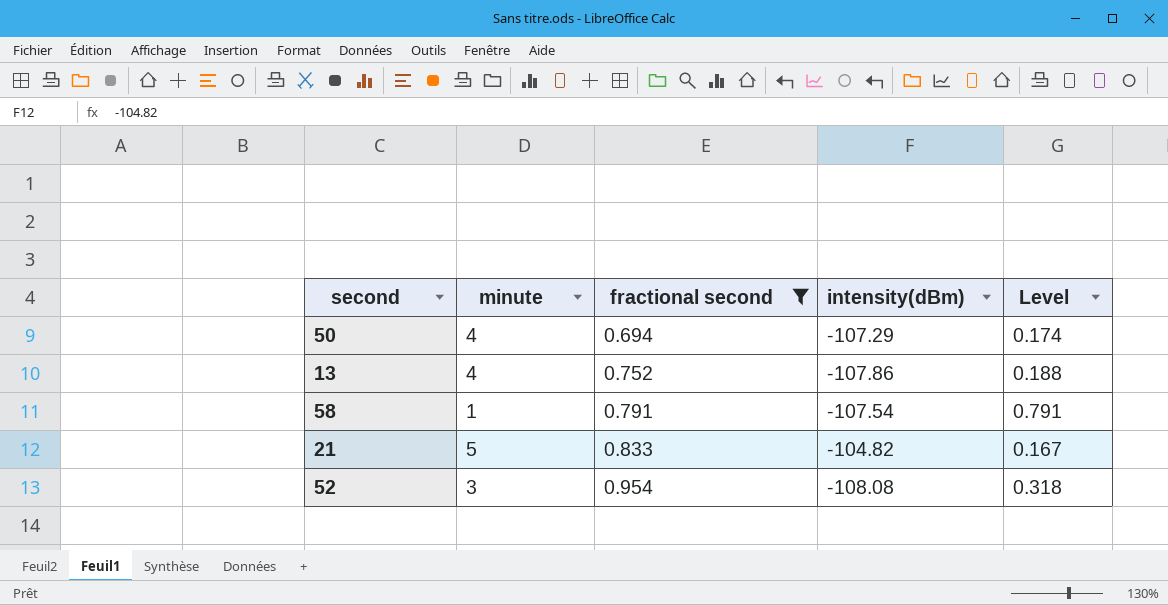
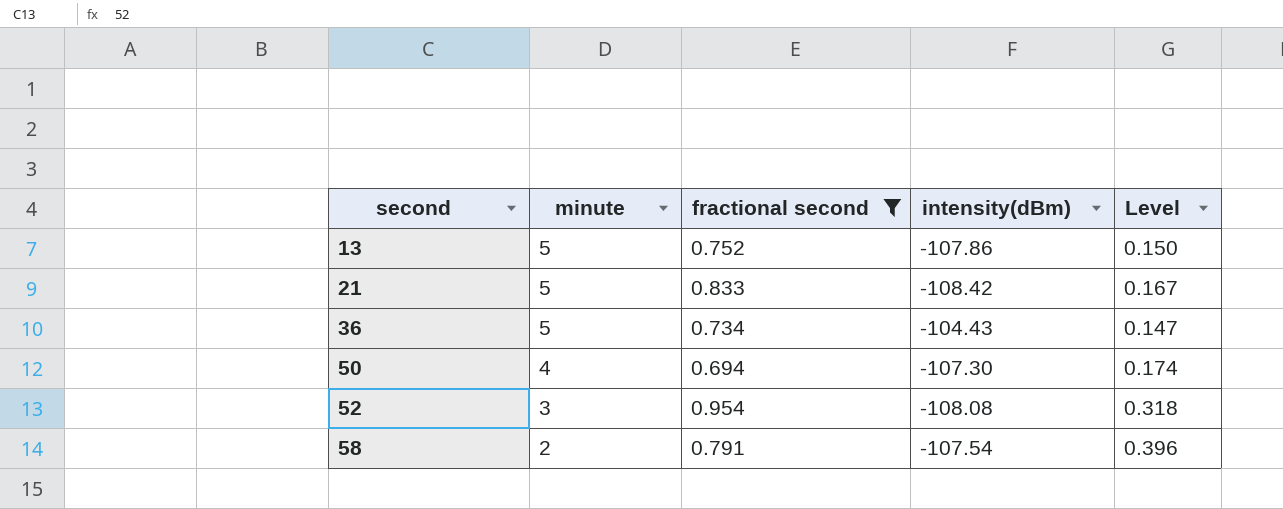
row order: fractional second ascending -> second ascending
13 | minute: 4 -> 5
13 | Level: 0.188 -> 0.150
21 | intensity(dBm): -104.82 -> -108.42
row 36: none -> 5 | 0.734 | -104.43 | 0.147
50 | intensity(dBm): -107.29 -> -107.30
58 | minute: 1 -> 2
58 | Level: 0.791 -> 0.396

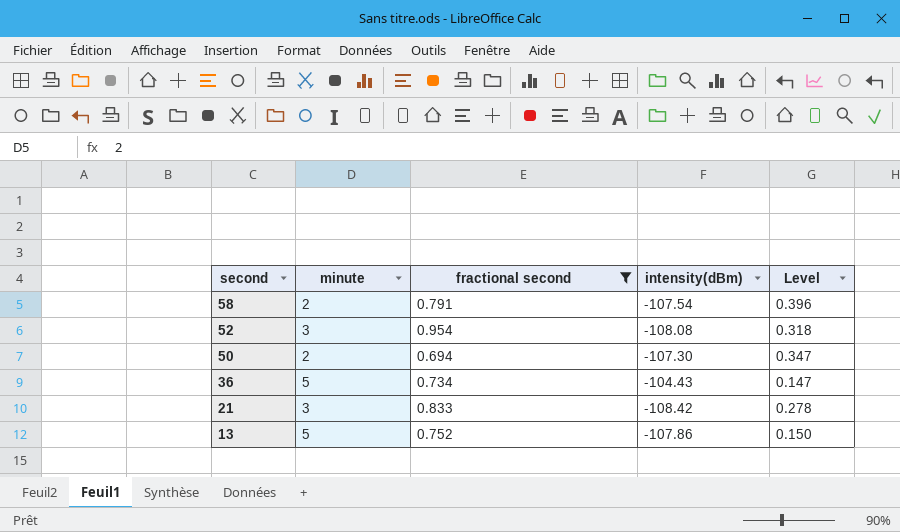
row order: second ascending -> second descending
50 | minute: 4 -> 2
50 | Level: 0.174 -> 0.347
21 | minute: 5 -> 3
21 | Level: 0.167 -> 0.278

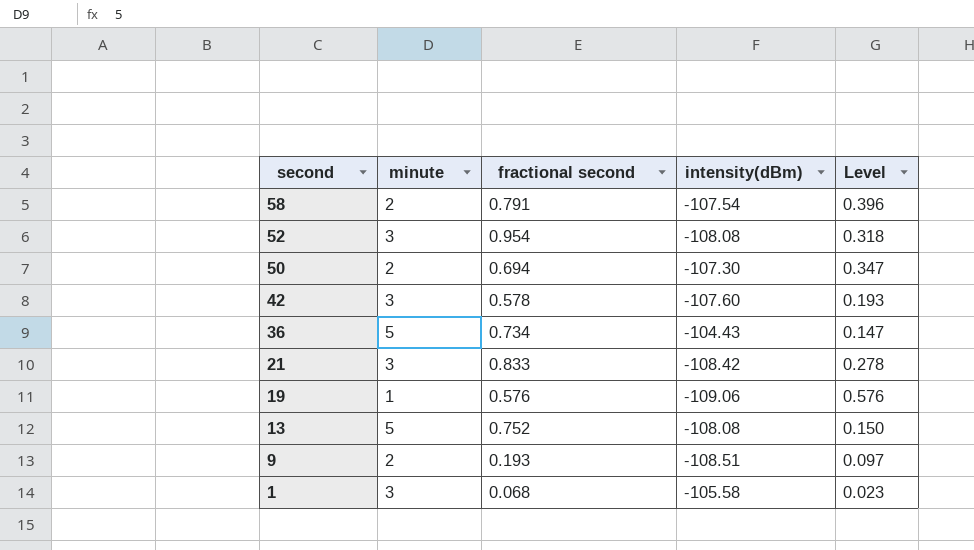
filter: fractional second >= 0.694 -> none
13 | intensity(dBm): -107.86 -> -108.08

